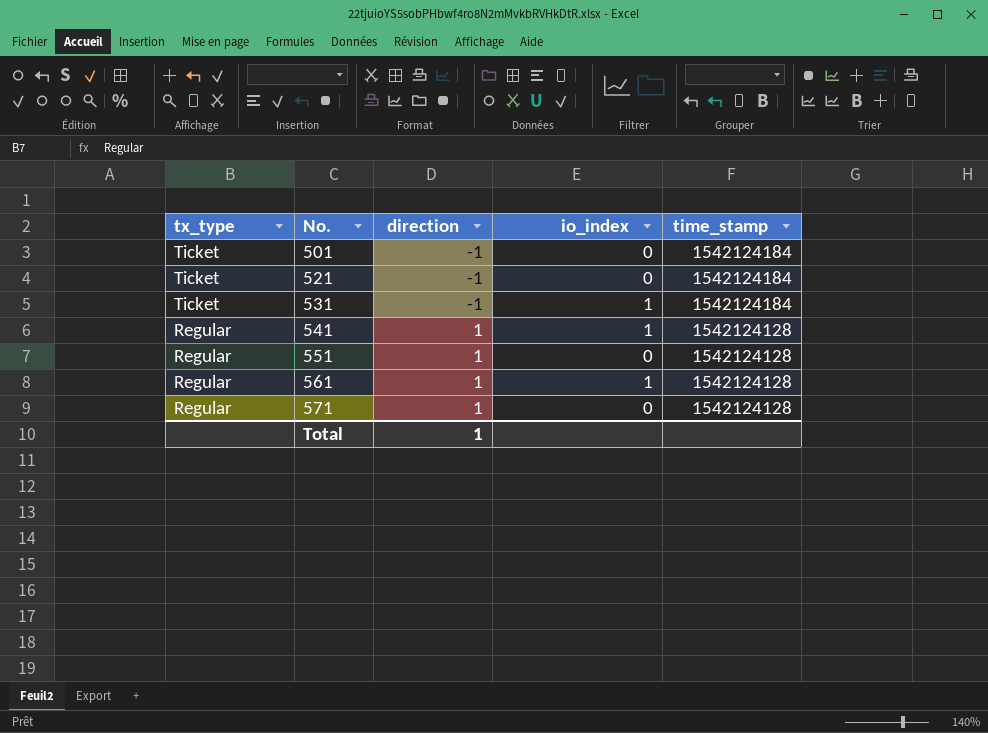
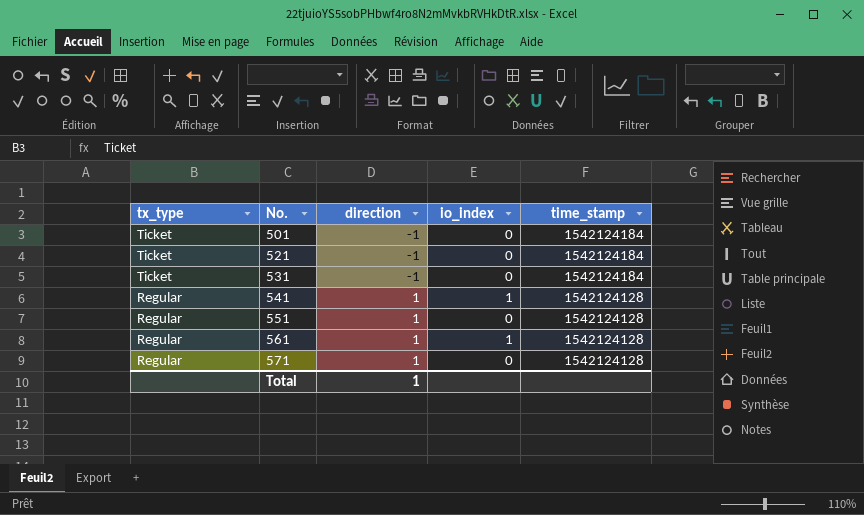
531 | io_index: 1 -> 0

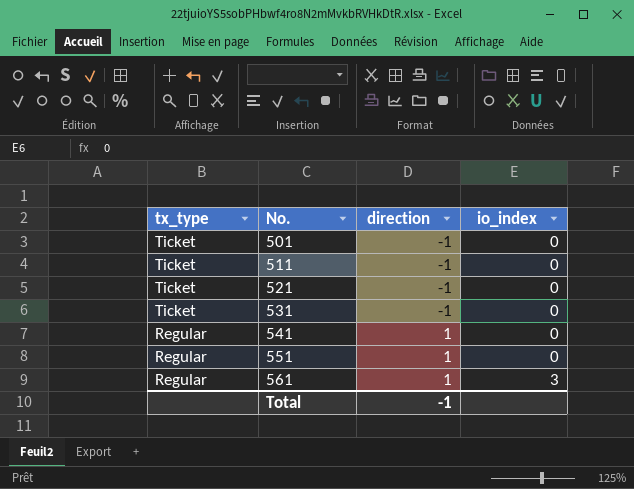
column time_stamp | position: 5 -> none
row 571: Regular | 1 | 0 | 1542124128 -> none
row 511: none -> Ticket | -1 | 0
541 | io_index: 1 -> 0
561 | io_index: 1 -> 3
Total | direction: 1 -> -1

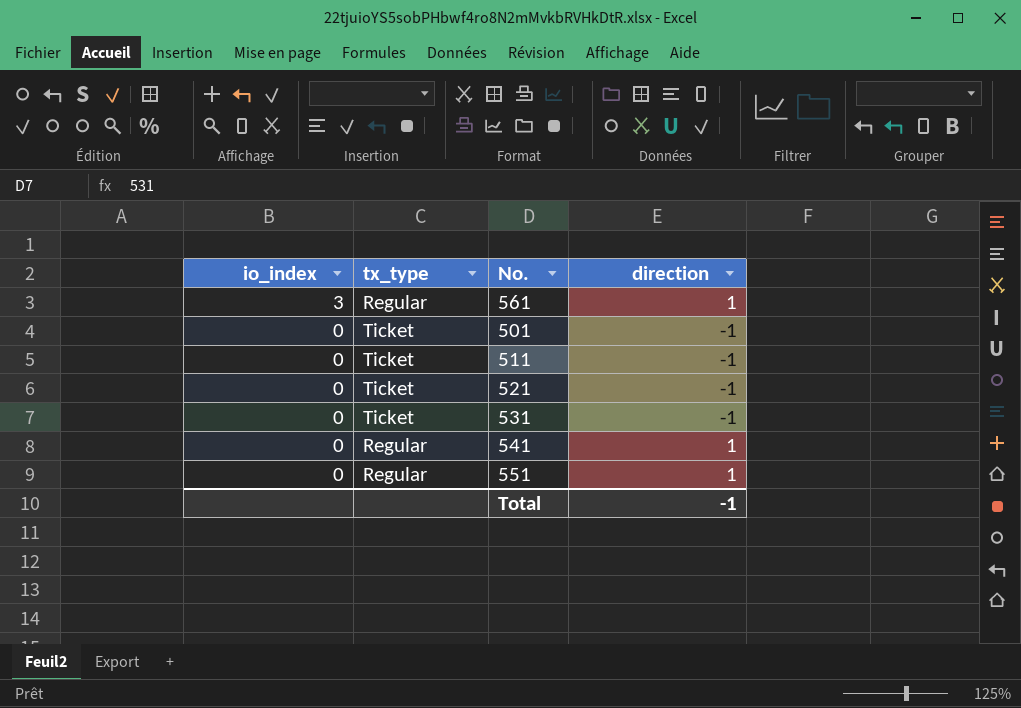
row order: tx_type descending -> io_index descending
column io_index | position: 4 -> 1

